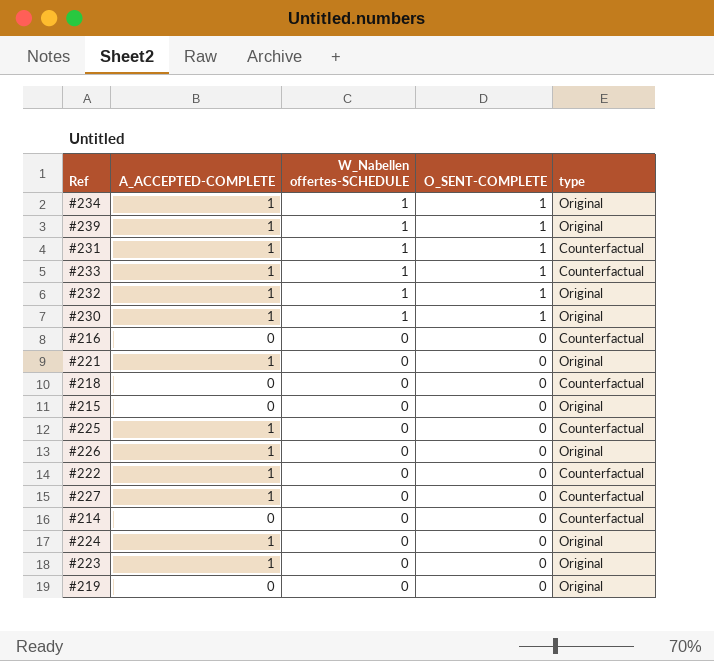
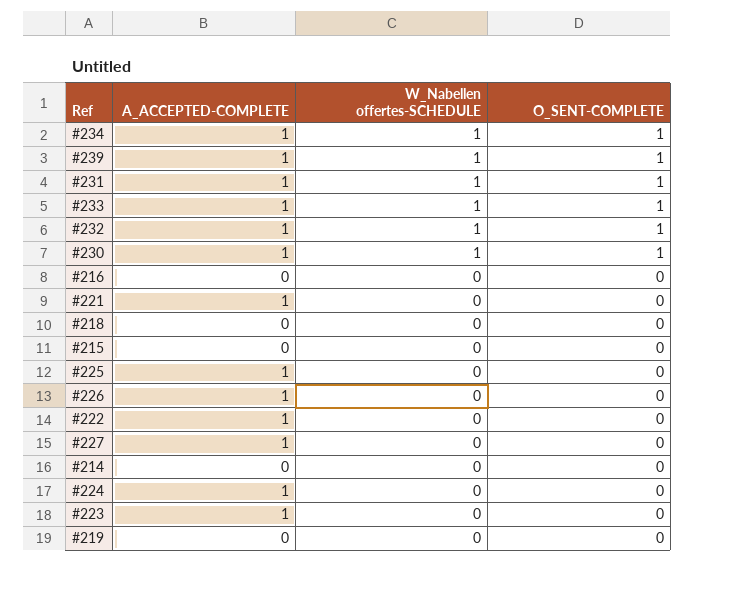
column type | position: 5 -> none

